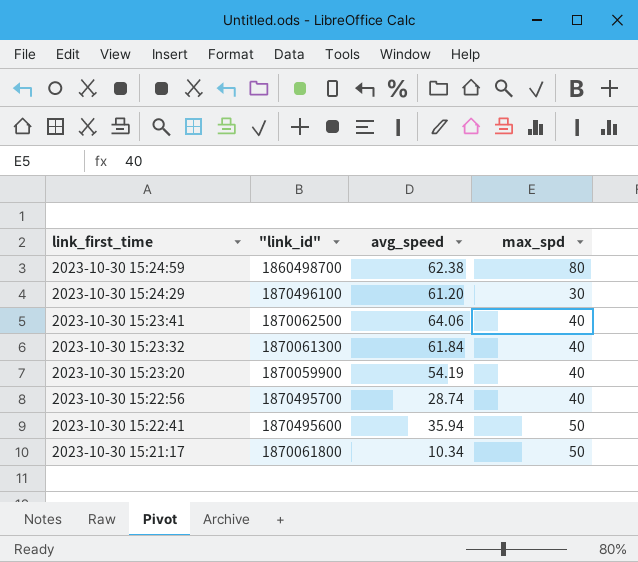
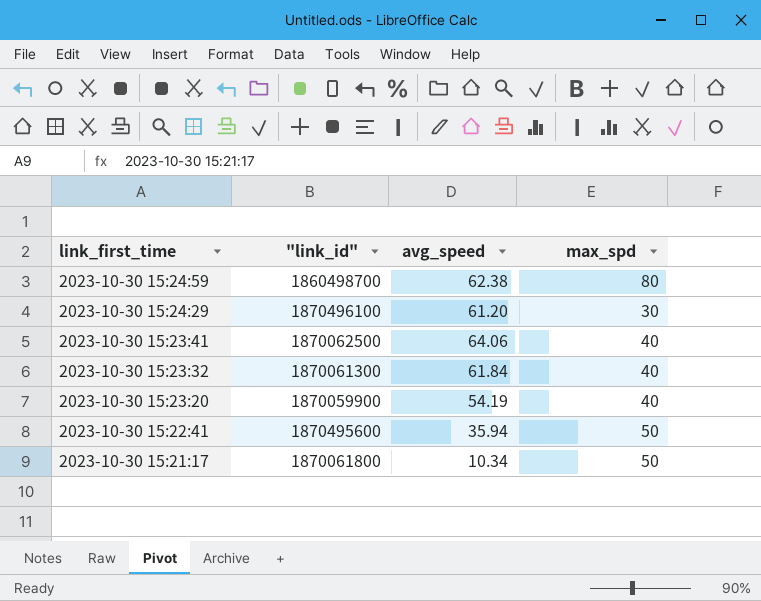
row 2023-10-30 15:22:56: 1870495700 | 28.74 | 40 -> none

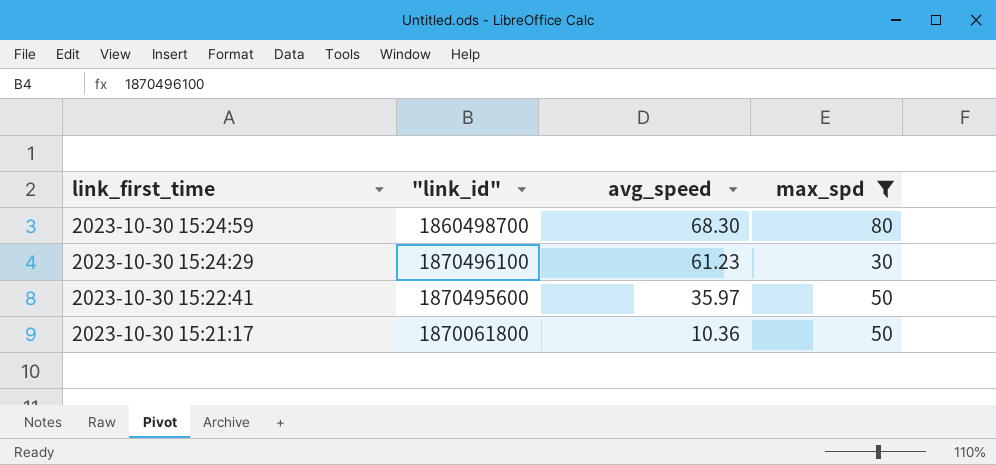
filter: none -> max_spd != 40
2023-10-30 15:24:59 | avg_speed: 62.38 -> 68.30
2023-10-30 15:24:29 | avg_speed: 61.20 -> 61.23
2023-10-30 15:22:41 | avg_speed: 35.94 -> 35.97
2023-10-30 15:21:17 | avg_speed: 10.34 -> 10.36

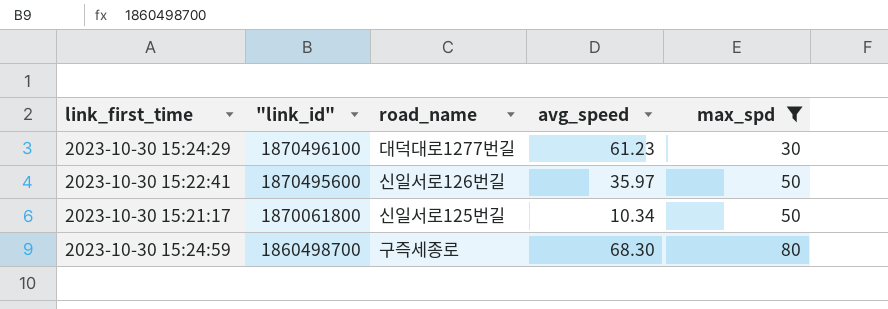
row order: link_first_time descending -> "link_id" descending
column road_name | position: none -> 3
2023-10-30 15:21:17 | avg_speed: 10.36 -> 10.34

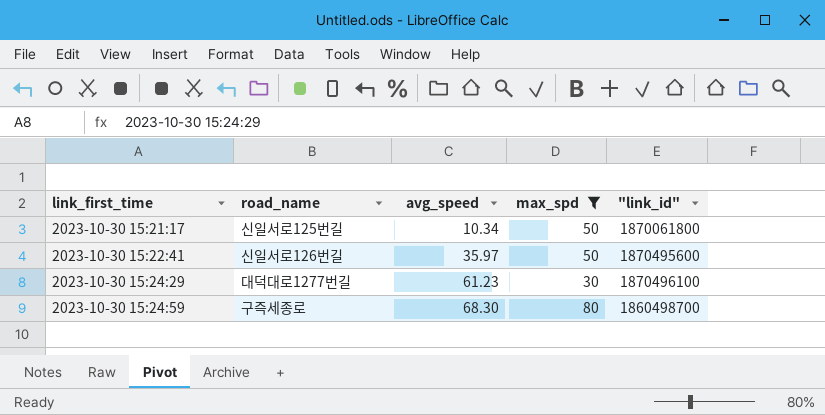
row order: "link_id" descending -> link_first_time ascending
column "link_id" | position: 2 -> 5

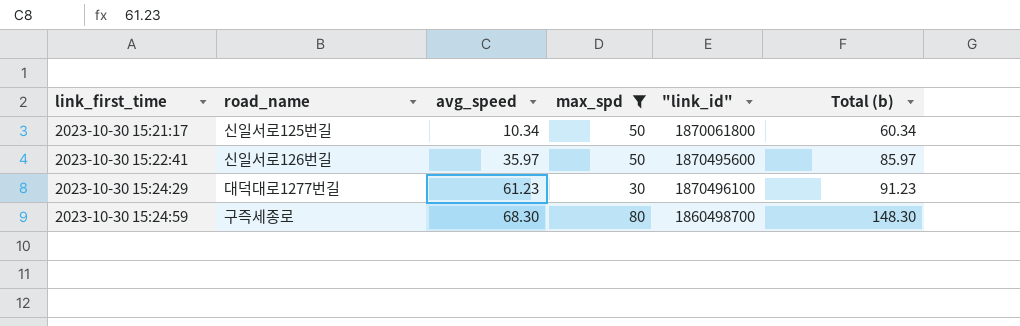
column Total (b) | formula: none -> [avg_speed] + [max_spd]

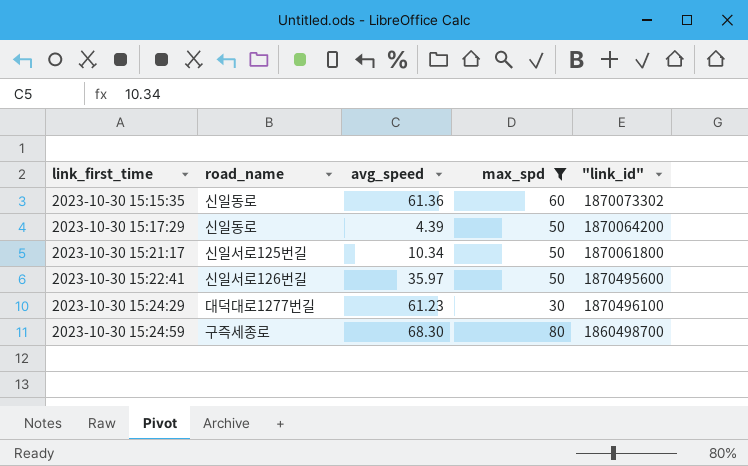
column Total (b) | formula: [avg_speed] + [max_spd] -> none
row 2023-10-30 15:15:35: none -> 신일동로 | 61.36 | 60 | 1870073302
row 2023-10-30 15:17:29: none -> 신일동로 | 4.39 | 50 | 1870064200

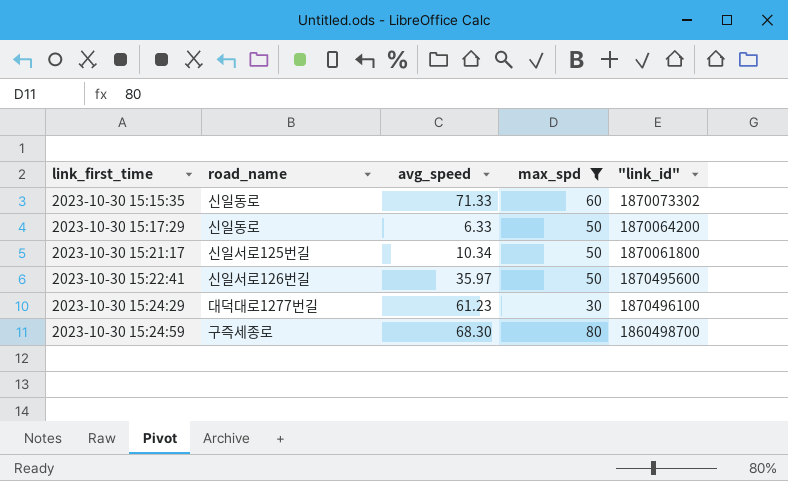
2023-10-30 15:15:35 | avg_speed: 61.36 -> 71.33
2023-10-30 15:17:29 | avg_speed: 4.39 -> 6.33

